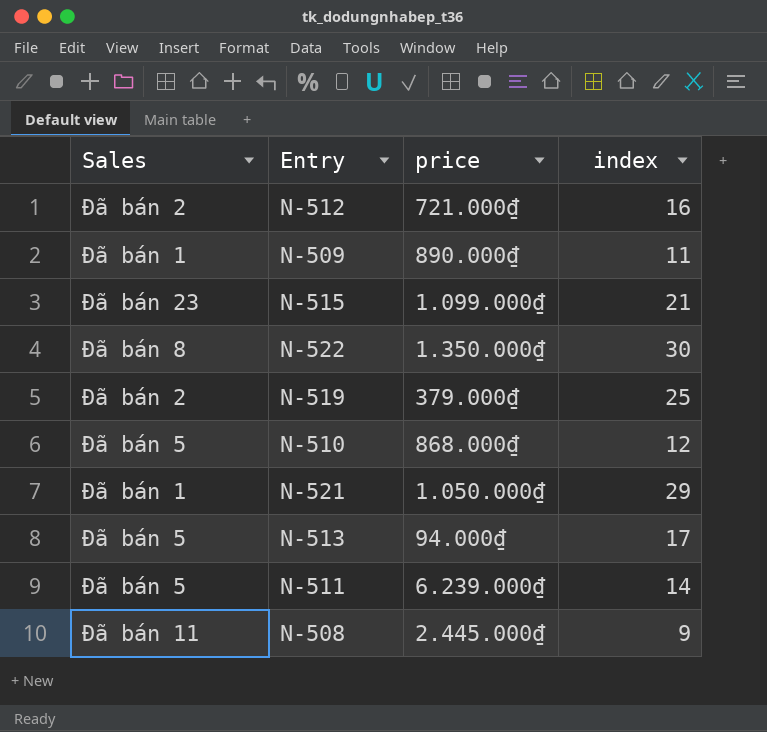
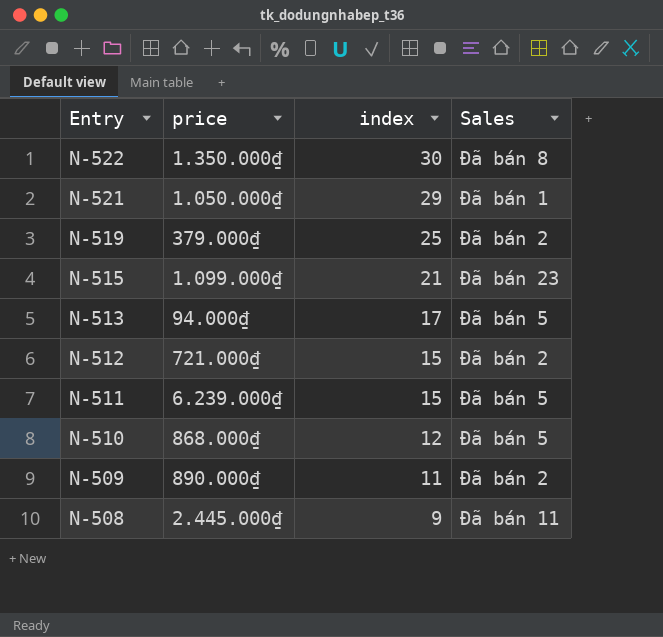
row order: none -> Entry descending
column Sales | position: 1 -> 4
N-512 | index: 16 -> 15
N-511 | index: 14 -> 15
N-509 | Sales: Đã bán 1 -> Đã bán 2

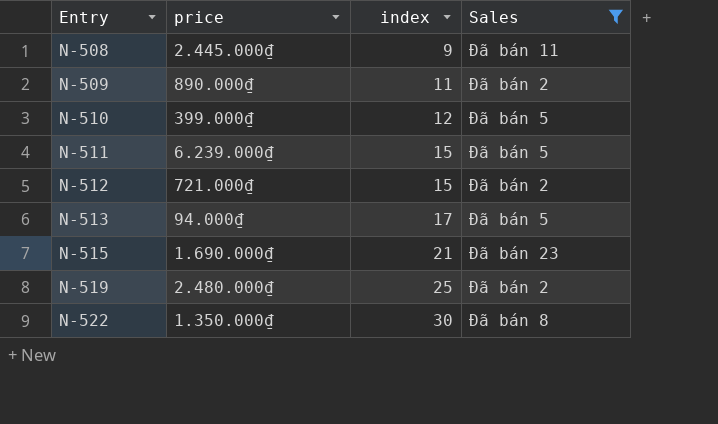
filter: none -> Sales != Đã bán 1
row order: Entry descending -> Entry ascending
N-510 | price: 868.000₫ -> 399.000₫
N-515 | price: 1.099.000₫ -> 1.690.000₫
N-519 | price: 379.000₫ -> 2.480.000₫

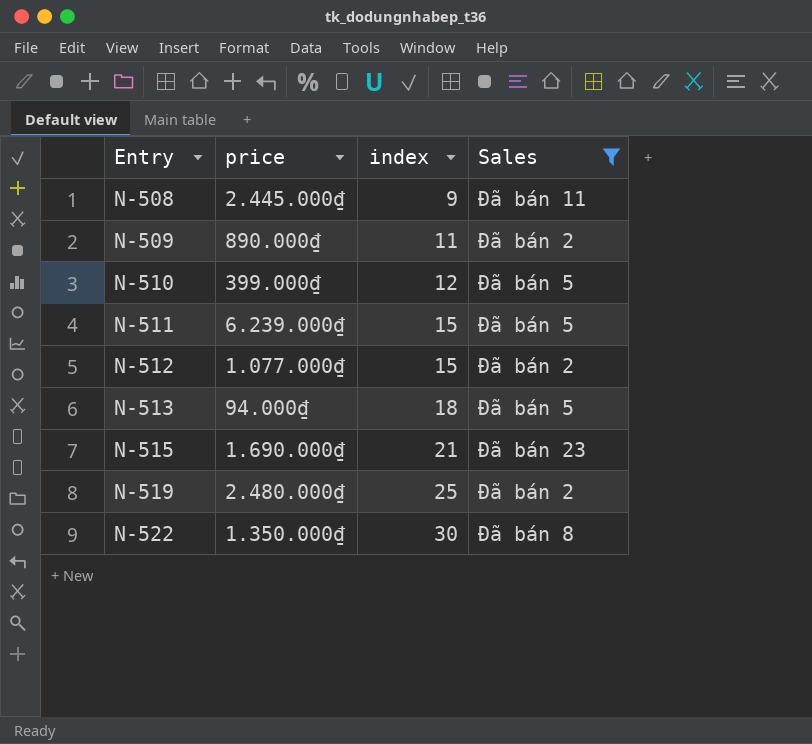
N-512 | price: 721.000₫ -> 1.077.000₫
N-513 | index: 17 -> 18

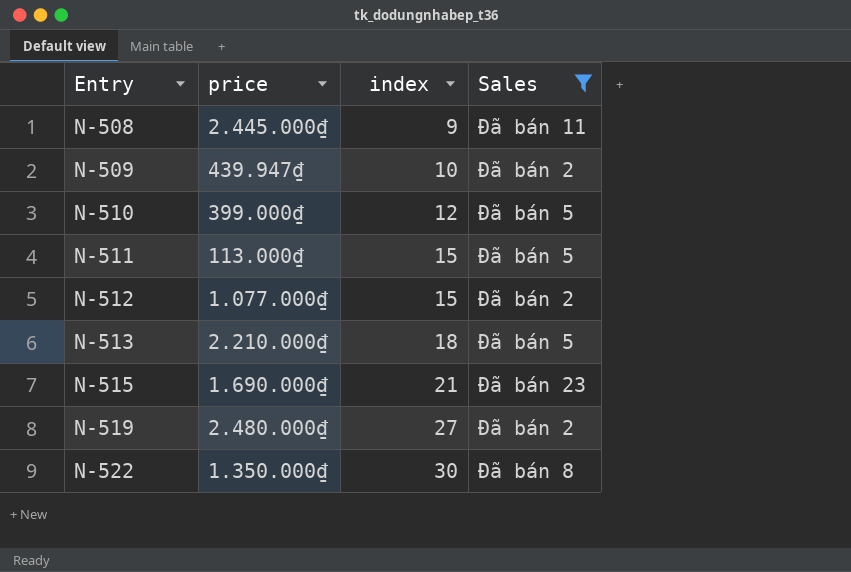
N-509 | price: 890.000₫ -> 439.947₫
N-509 | index: 11 -> 10
N-511 | price: 6.239.000₫ -> 113.000₫
N-513 | price: 94.000₫ -> 2.210.000₫
N-519 | index: 25 -> 27

